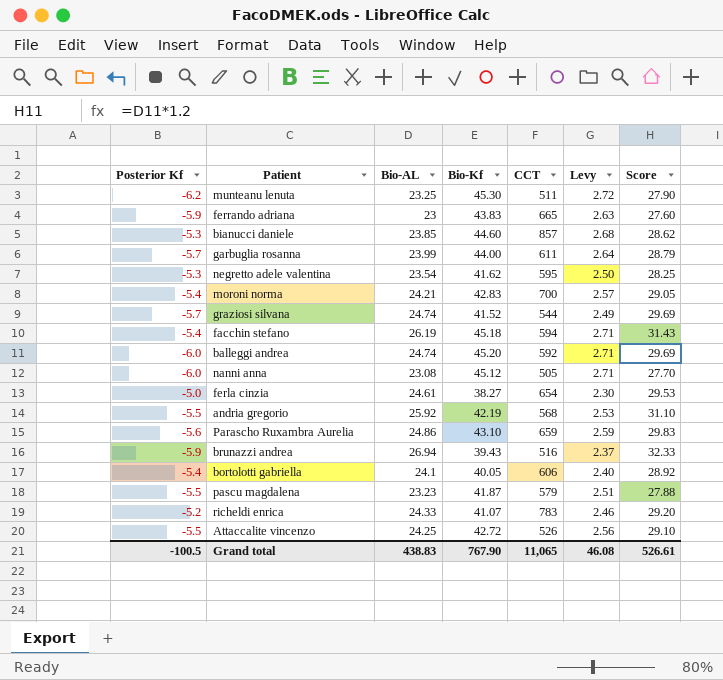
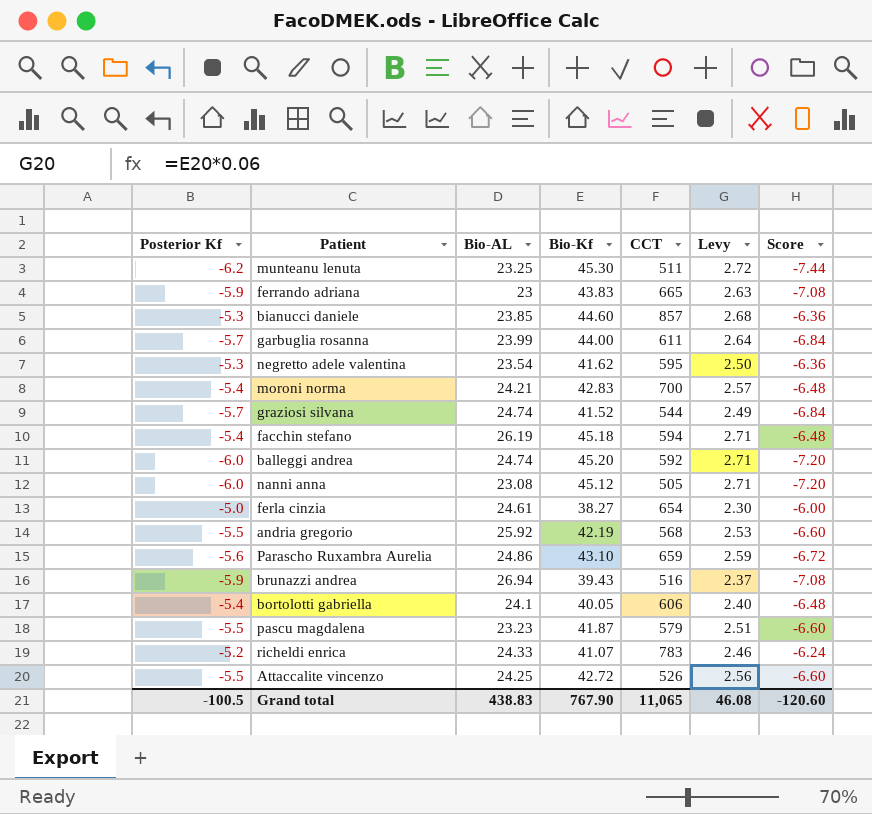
column Score | formula: [Bio-AL] * 1.2 -> [Posterior Kf] * 1.2
Grand total | Score: 526.61 -> -120.60

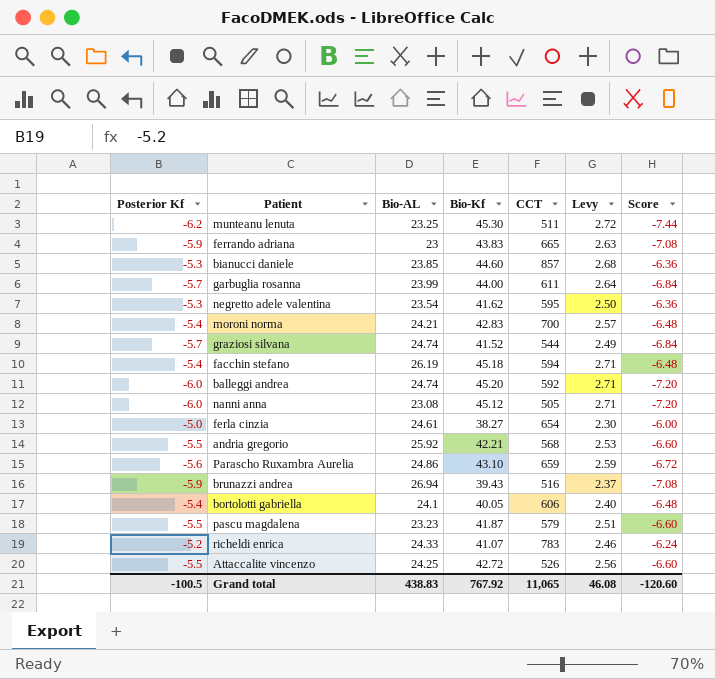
andria gregorio | Bio-Kf: 42.19 -> 42.21
Grand total | Bio-Kf: 767.90 -> 767.92

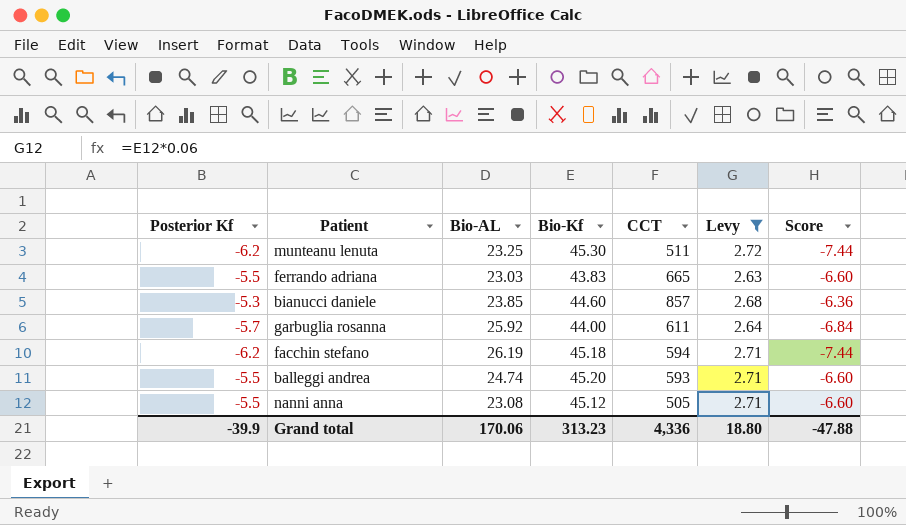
filter: none -> Levy >= 2.63
ferrando adriana | Posterior Kf: -5.9 -> -5.5
ferrando adriana | Bio-AL: 23 -> 23.03
ferrando adriana | Score: -7.08 -> -6.60
garbuglia rosanna | Bio-AL: 23.99 -> 25.92
facchin stefano | Posterior Kf: -5.4 -> -6.2
facchin stefano | Score: -6.48 -> -7.44
balleggi andrea | Posterior Kf: -6.0 -> -5.5
balleggi andrea | CCT: 592 -> 593
balleggi andrea | Score: -7.20 -> -6.60
nanni anna | Posterior Kf: -6.0 -> -5.5
nanni anna | Score: -7.20 -> -6.60
Grand total | Posterior Kf: -100.5 -> -39.9
Grand total | Bio-AL: 438.83 -> 170.06
Grand total | Bio-Kf: 767.92 -> 313.23
Grand total | CCT: 11,065 -> 4,336
Grand total | Levy: 46.08 -> 18.80
Grand total | Score: -120.60 -> -47.88

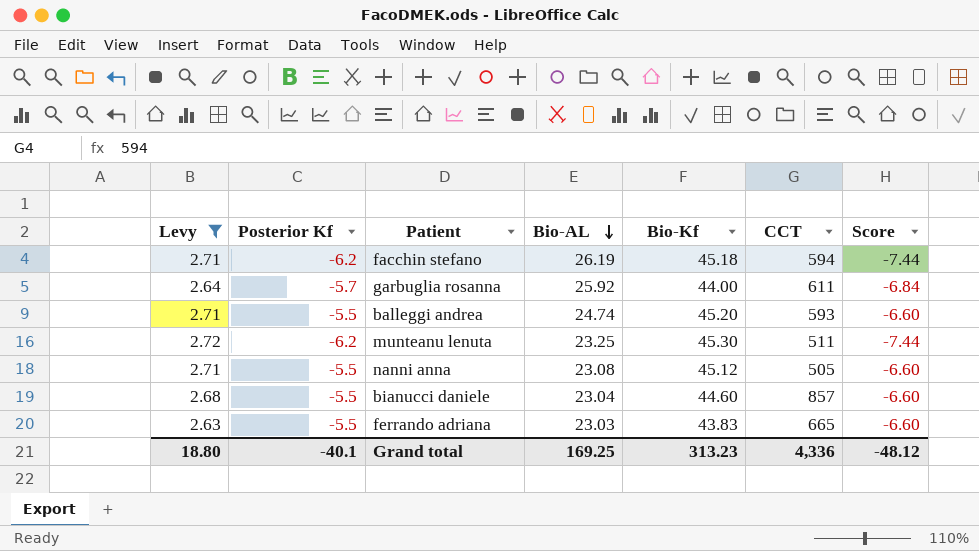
row order: none -> Bio-AL descending
column Levy | position: 6 -> 1
bianucci daniele | Posterior Kf: -5.3 -> -5.5
bianucci daniele | Bio-AL: 23.85 -> 23.04
bianucci daniele | Score: -6.36 -> -6.60
Grand total | Posterior Kf: -39.9 -> -40.1
Grand total | Bio-AL: 170.06 -> 169.25
Grand total | Score: -47.88 -> -48.12

